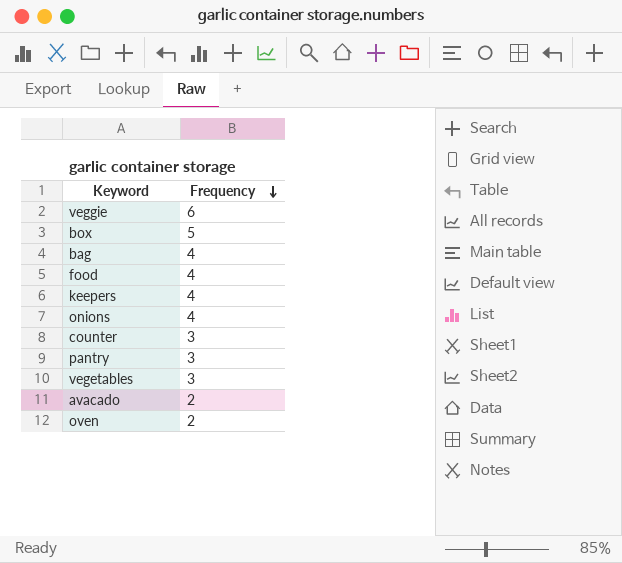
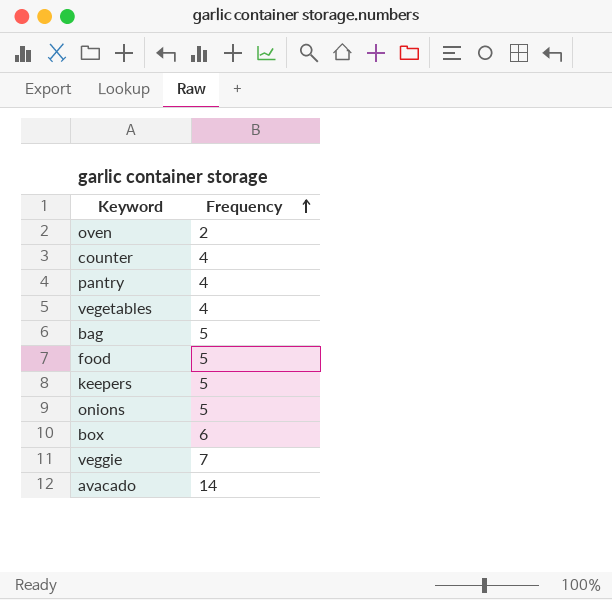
row order: Frequency descending -> Frequency ascending
counter | Frequency: 3 -> 4
pantry | Frequency: 3 -> 4
vegetables | Frequency: 3 -> 4
bag | Frequency: 4 -> 5
food | Frequency: 4 -> 5
keepers | Frequency: 4 -> 5
onions | Frequency: 4 -> 5
box | Frequency: 5 -> 6
veggie | Frequency: 6 -> 7
avacado | Frequency: 2 -> 14

